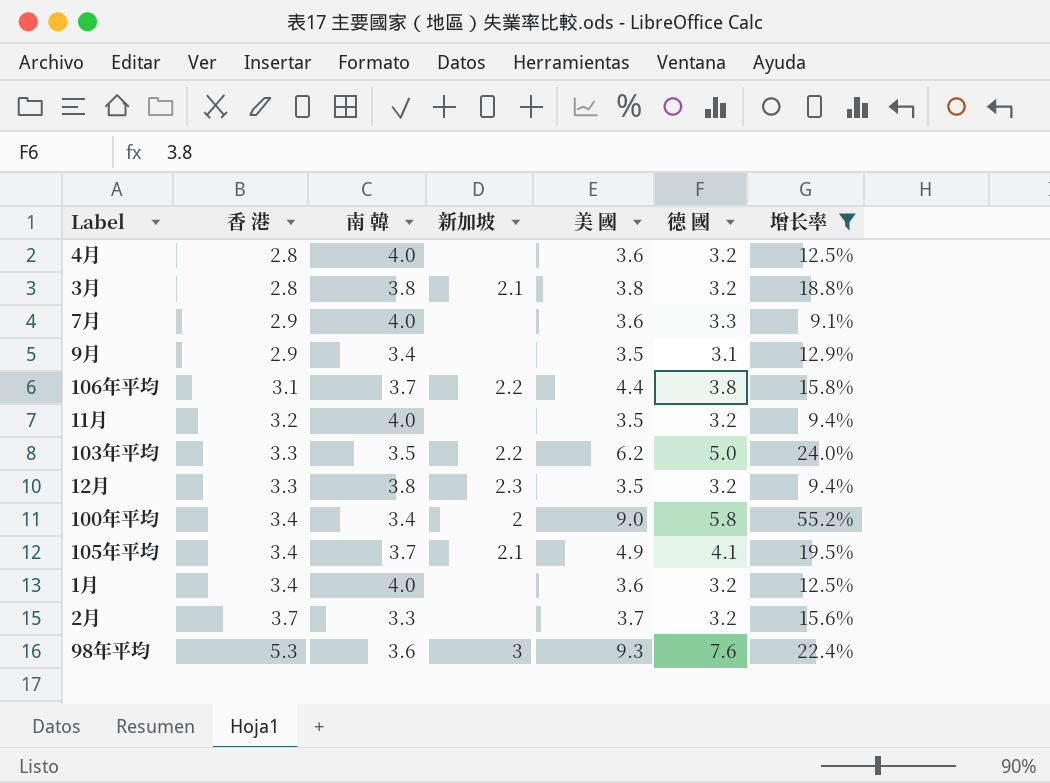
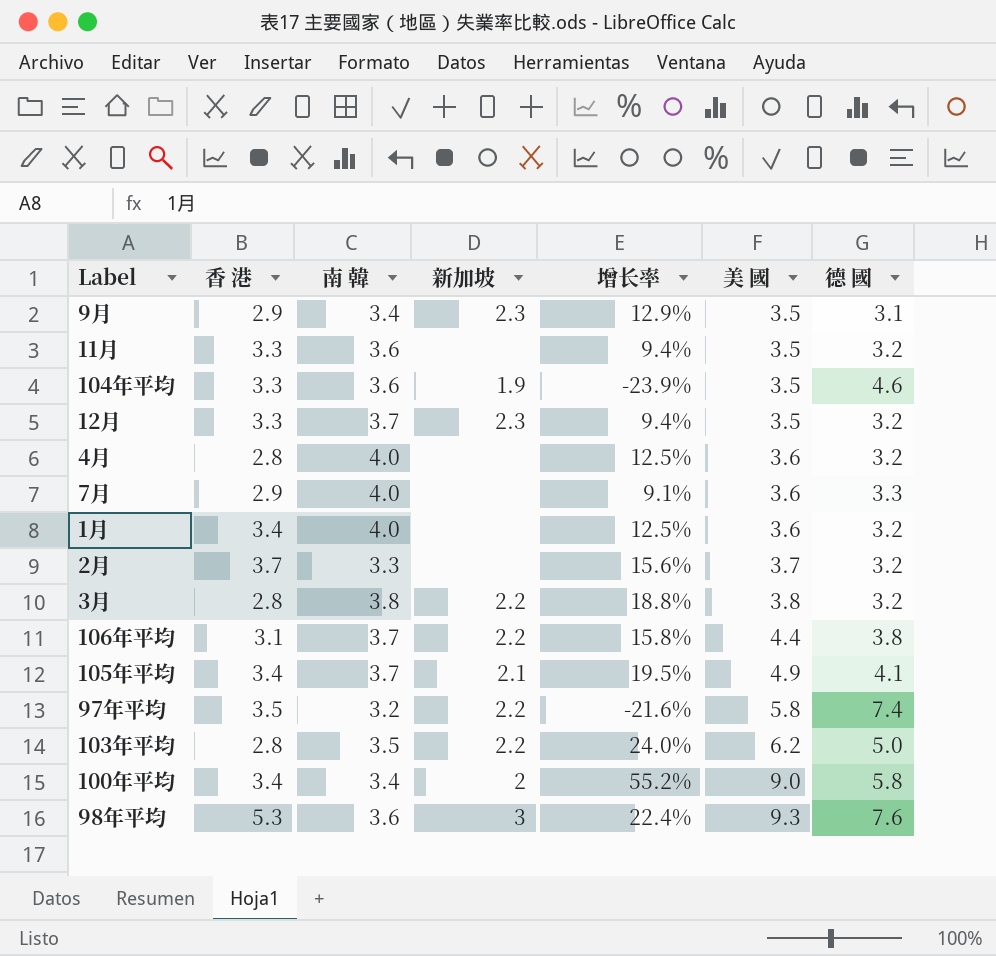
filter: 增长率 >= 9.1% -> none
row order: 香 港 ascending -> 美 國 ascending
column 增长率 | position: 7 -> 5
9月 | 新加坡: none -> 2.3
11月 | 香 港: 3.2 -> 3.3
11月 | 南 韓: 4.0 -> 3.6
12月 | 南 韓: 3.8 -> 3.7
3月 | 新加坡: 2.1 -> 2.2
103年平均 | 香 港: 3.3 -> 2.8

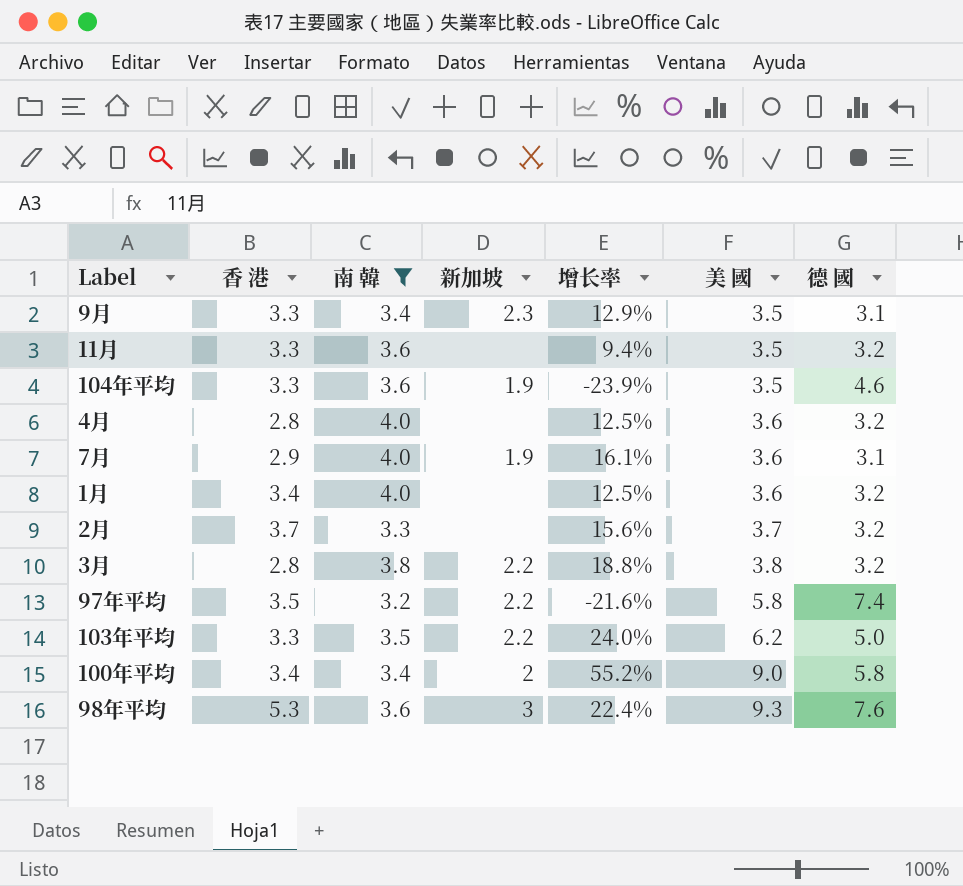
filter: none -> 南 韓 != 3.7
9月 | 香 港: 2.9 -> 3.3
7月 | 新加坡: none -> 1.9
7月 | 增长率: 9.1% -> 16.1%
7月 | 德 國: 3.3 -> 3.1
103年平均 | 香 港: 2.8 -> 3.3

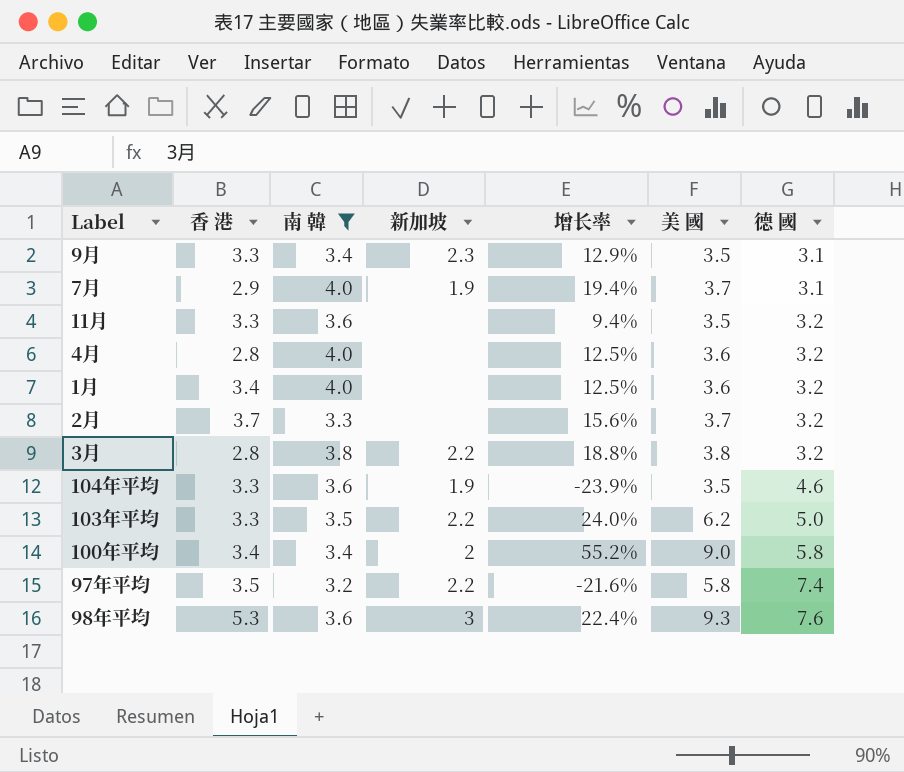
row order: 美 國 ascending -> 德 國 ascending
7月 | 增长率: 16.1% -> 19.4%
7月 | 美 國: 3.6 -> 3.7

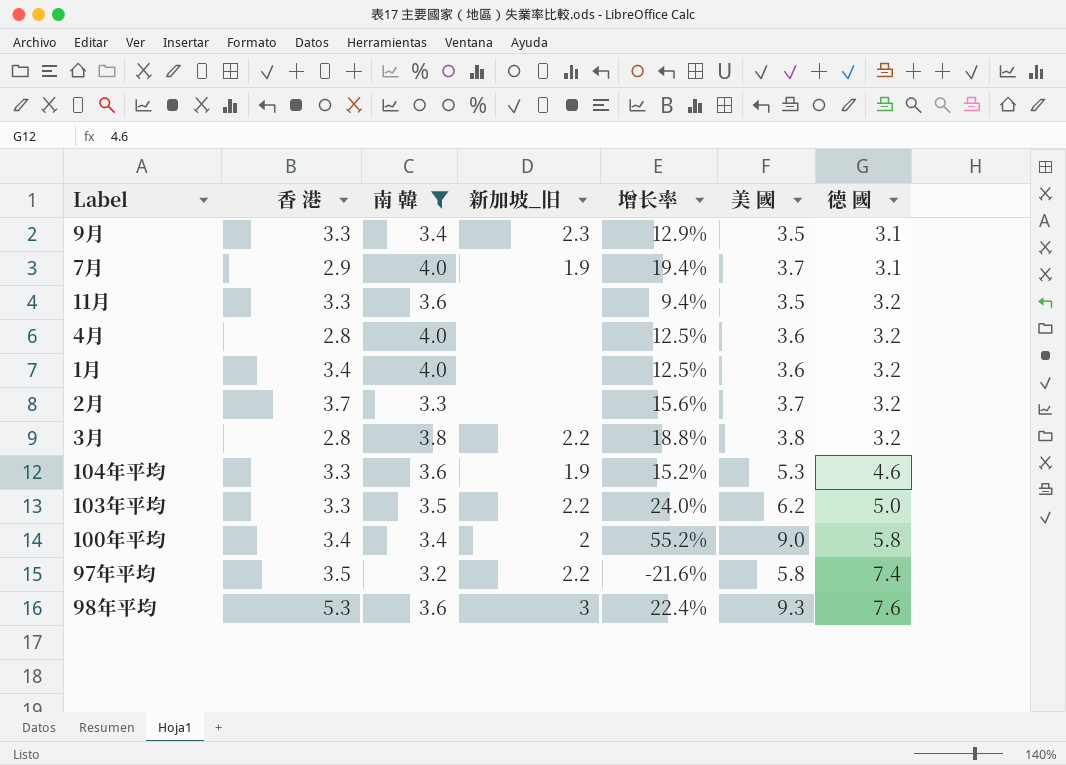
column name: 新加坡 -> 新加坡_旧
104年平均 | 增长率: -23.9% -> 15.2%
104年平均 | 美 國: 3.5 -> 5.3

